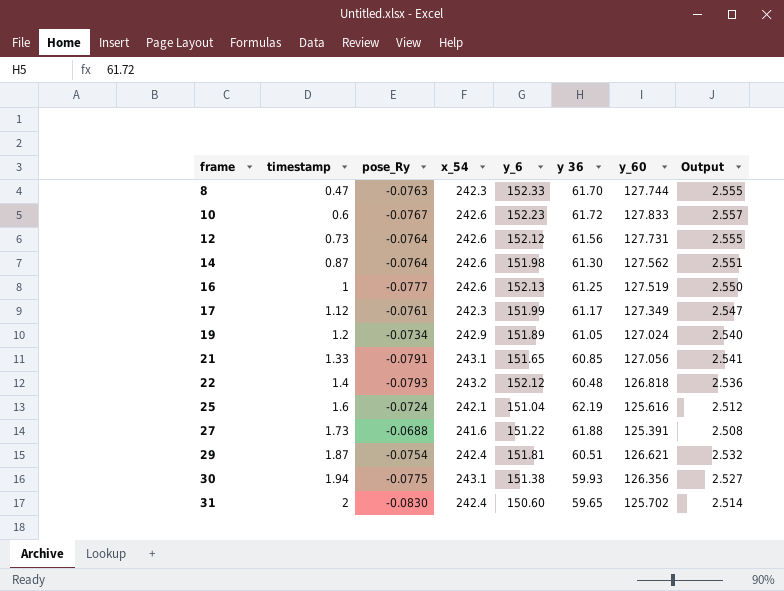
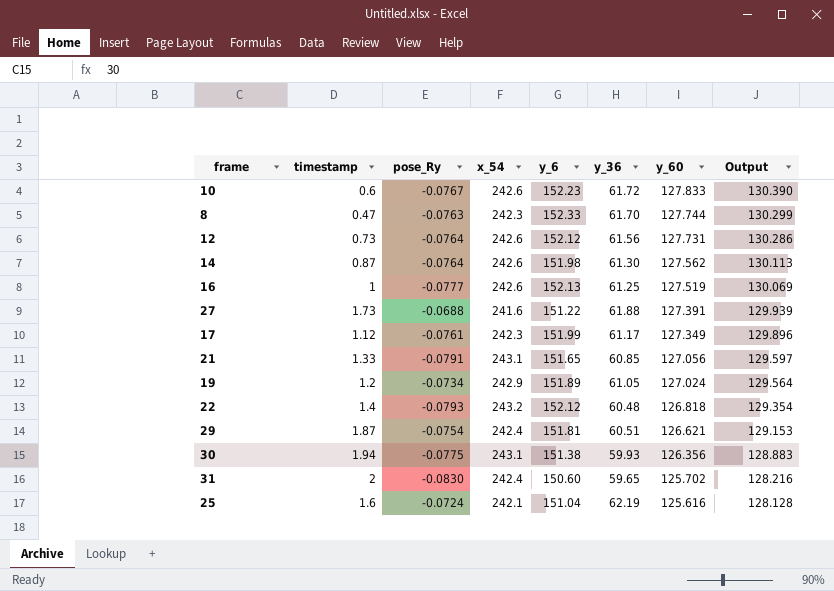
row order: frame ascending -> y_60 descending
column name: y 36 -> y_36
column Output | formula: [y_60] * 0.02 -> [y_60] * 1.02
27 | y_60: 125.391 -> 127.391

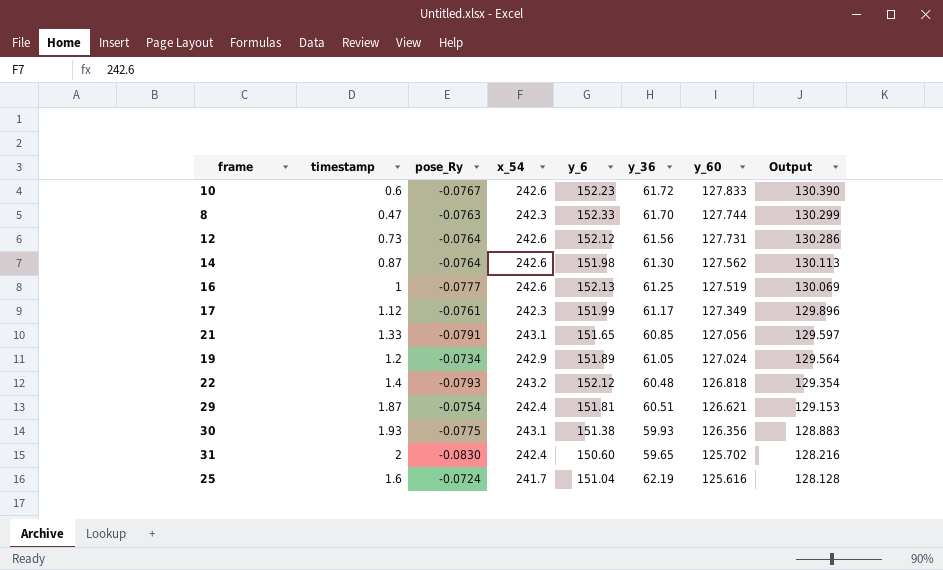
row 27: 1.73 | -0.0688 | 241.6 | 151.22 | 61.88 | 127.391 | 129.939 -> none
30 | timestamp: 1.94 -> 1.93
25 | x_54: 242.1 -> 241.7

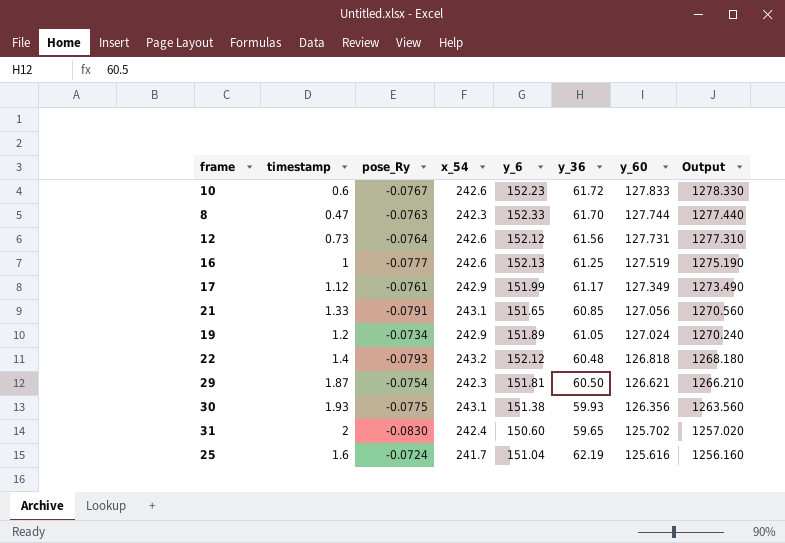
column Output | formula: [y_60] * 1.02 -> [y_60] * 10
row 14: 0.87 | -0.0764 | 242.6 | 151.98 | 61.30 | 127.562 | 130.113 -> none
17 | x_54: 242.3 -> 242.9
29 | x_54: 242.4 -> 242.3
29 | y_36: 60.51 -> 60.50

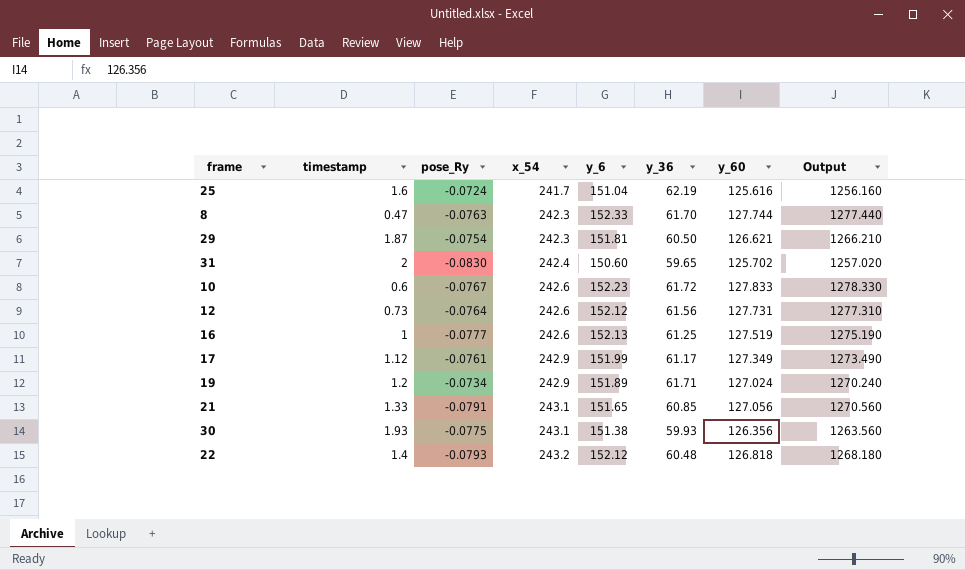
row order: y_60 descending -> x_54 ascending
19 | y_36: 61.05 -> 61.71

